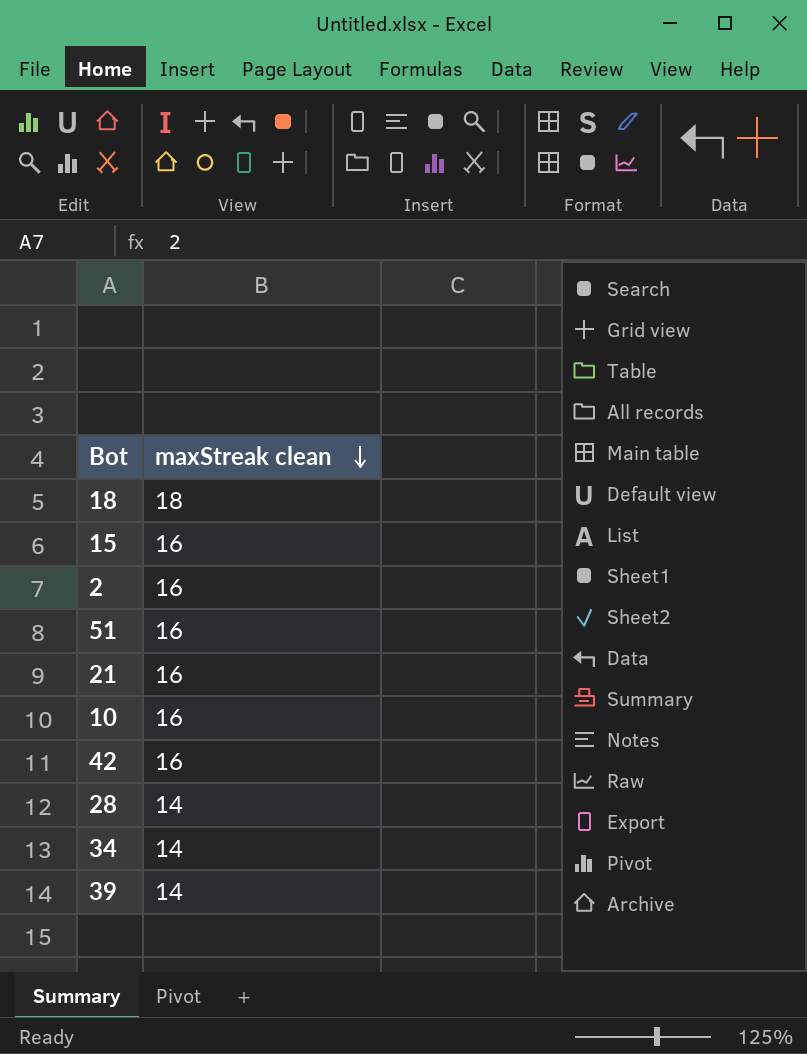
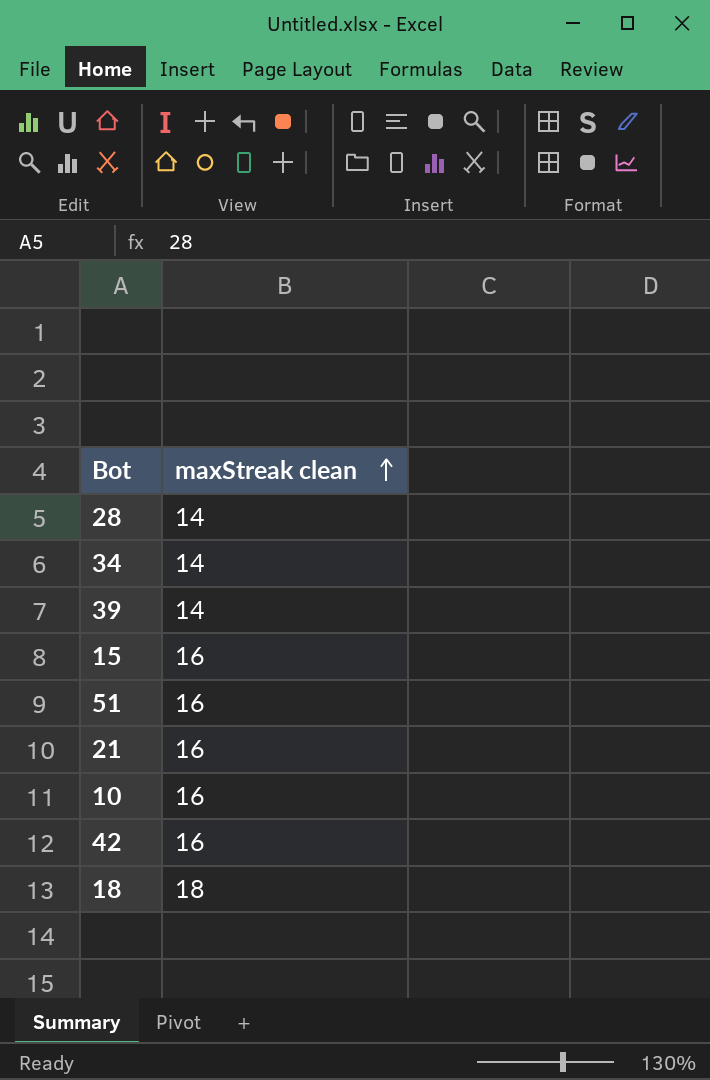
row order: maxStreak clean descending -> maxStreak clean ascending
row 2: 16 -> none

